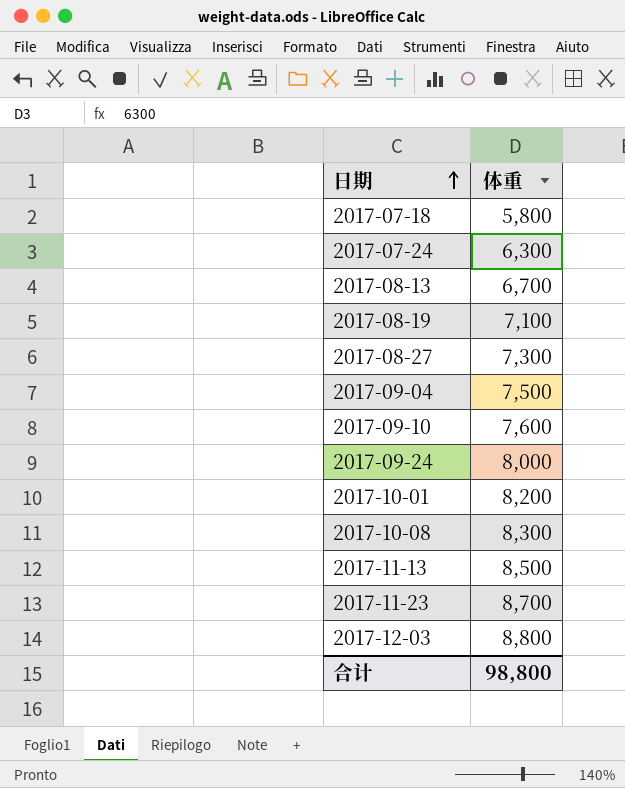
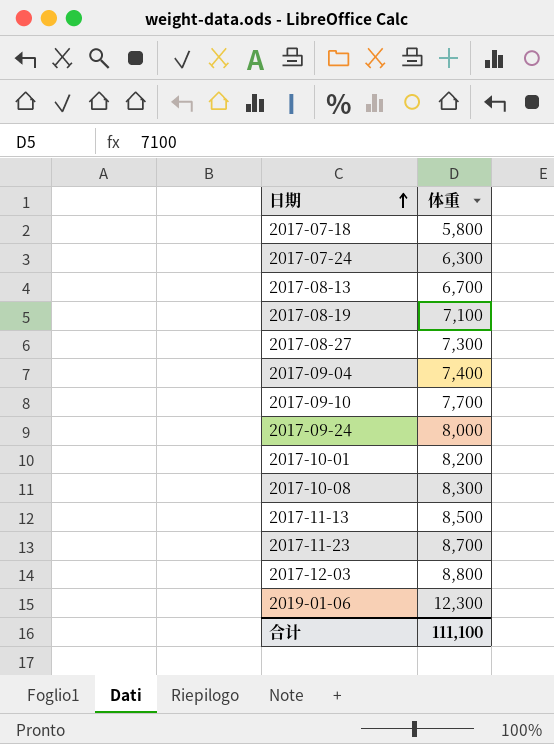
2017-09-04 | 体重: 7,500 -> 7,400
2017-09-10 | 体重: 7,600 -> 7,700
row 2019-01-06: none -> 12,300
合计 | 体重: 98,800 -> 111,100

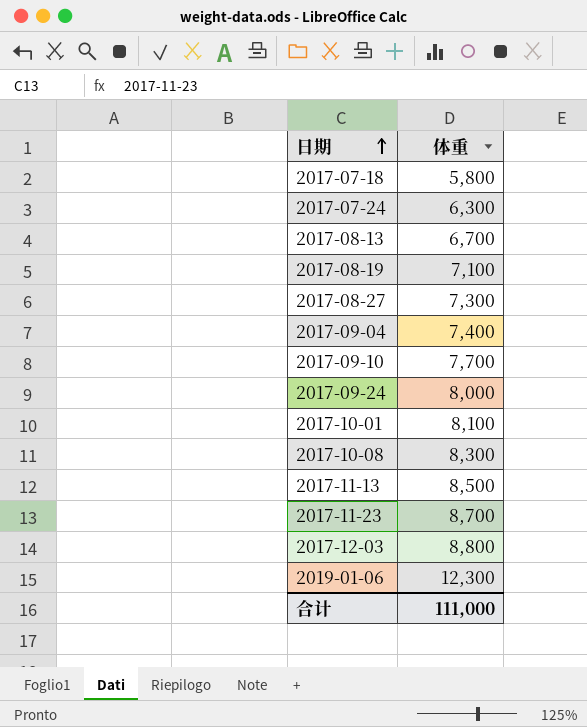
2017-10-01 | 体重: 8,200 -> 8,100
合计 | 体重: 111,100 -> 111,000

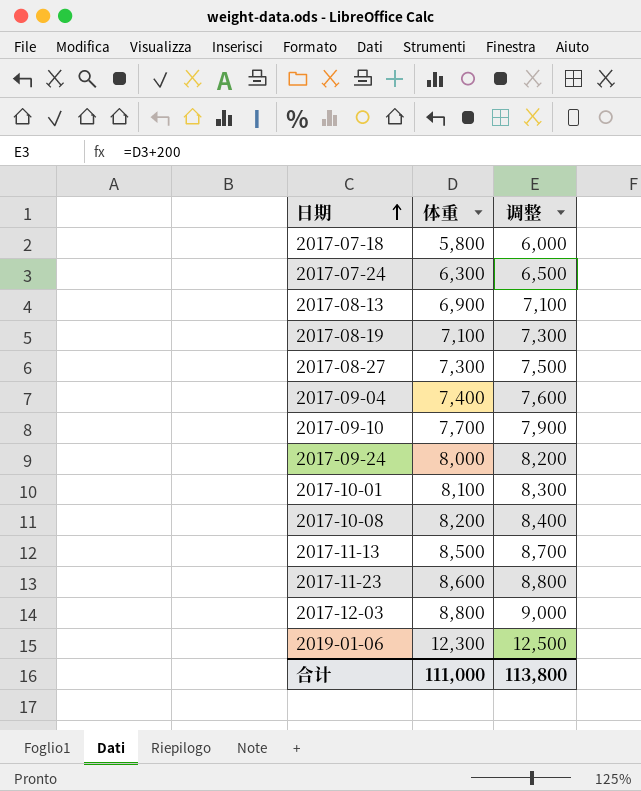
column 调整 | formula: none -> [体重] + 200
2017-08-13 | 体重: 6,700 -> 6,900
2017-10-08 | 体重: 8,300 -> 8,200
2017-11-23 | 体重: 8,700 -> 8,600

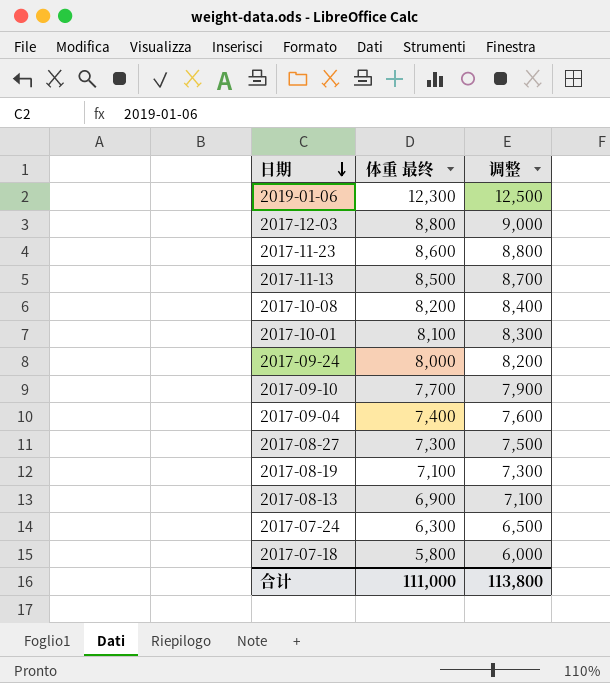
row order: 日期 ascending -> 日期 descending
column name: 体重 -> 体重 最终

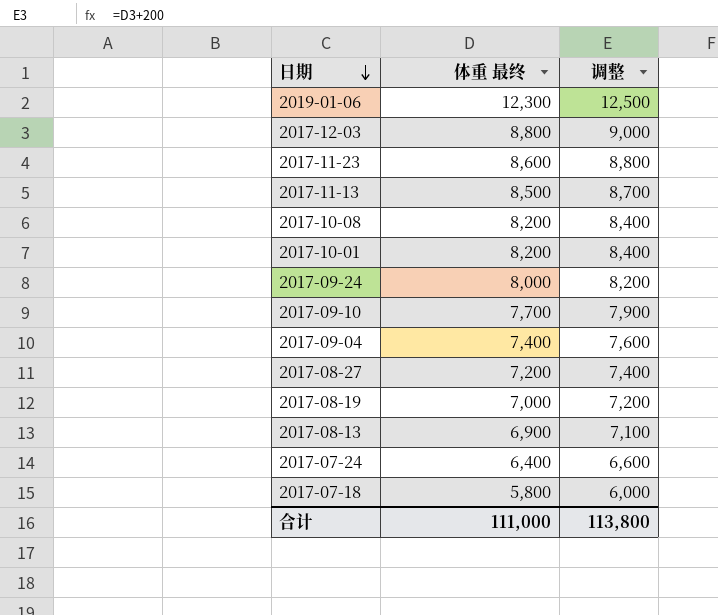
2017-10-01 | 体重 最终: 8,100 -> 8,200
2017-10-01 | 调整: 8,300 -> 8,400
2017-08-27 | 体重 最终: 7,300 -> 7,200
2017-08-27 | 调整: 7,500 -> 7,400
2017-08-19 | 体重 最终: 7,100 -> 7,000
2017-08-19 | 调整: 7,300 -> 7,200
2017-07-24 | 体重 最终: 6,300 -> 6,400
2017-07-24 | 调整: 6,500 -> 6,600

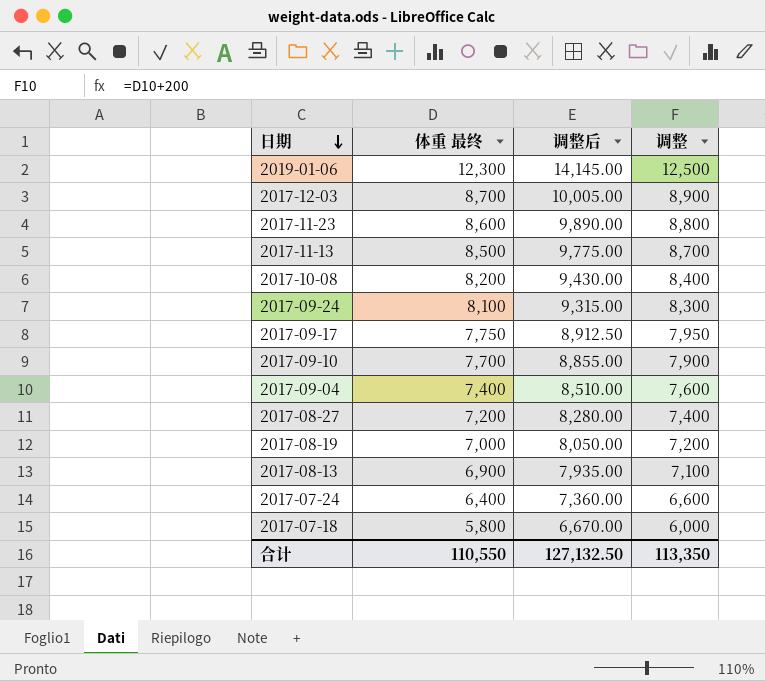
column 调整后 | formula: none -> [体重 最终] * 1.15
row 2017-10-01: 8,200 | 8,400 -> none
2017-12-03 | 体重 最终: 8,800 -> 8,700
2017-12-03 | 调整: 9,000 -> 8,900
2017-09-24 | 体重 最终: 8,000 -> 8,100
2017-09-24 | 调整: 8,200 -> 8,300
row 2017-09-17: none -> 7,750 | 8,912.50 | 7,950
合计 | 体重 最终: 111,000 -> 110,550
合计 | 调整: 113,800 -> 113,350

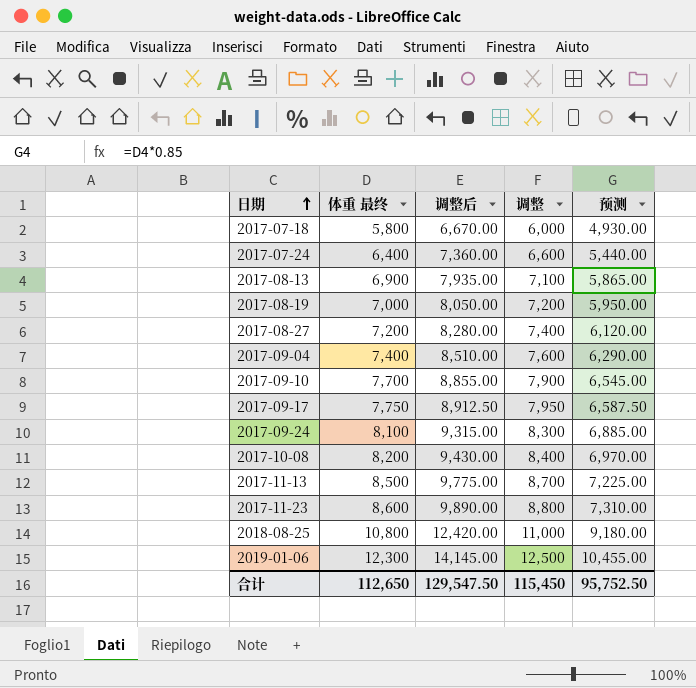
row order: 日期 descending -> 日期 ascending
column 预测 | formula: none -> [体重 最终] * 0.85
row 2017-12-03: 8,700 | 10,005.00 | 8,900 -> none
row 2018-08-25: none -> 10,800 | 12,420.00 | 11,000 | 9,180.00
合计 | 体重 最终: 110,550 -> 112,650
合计 | 调整后: 127,132.50 -> 129,547.50
合计 | 调整: 113,350 -> 115,450

